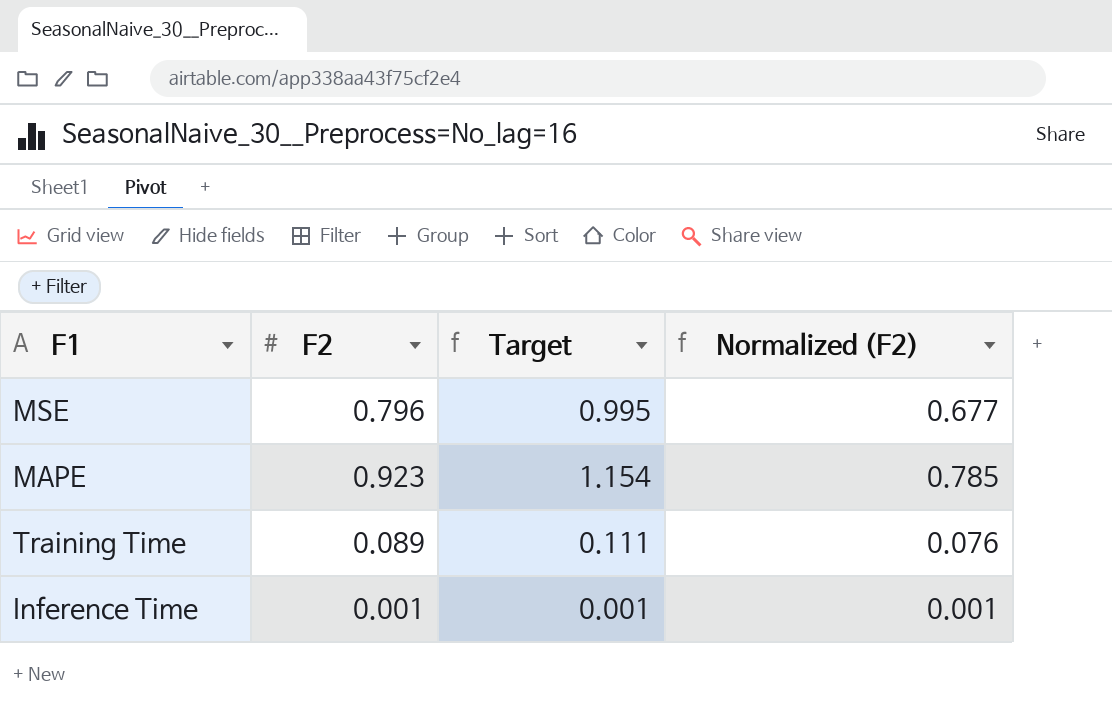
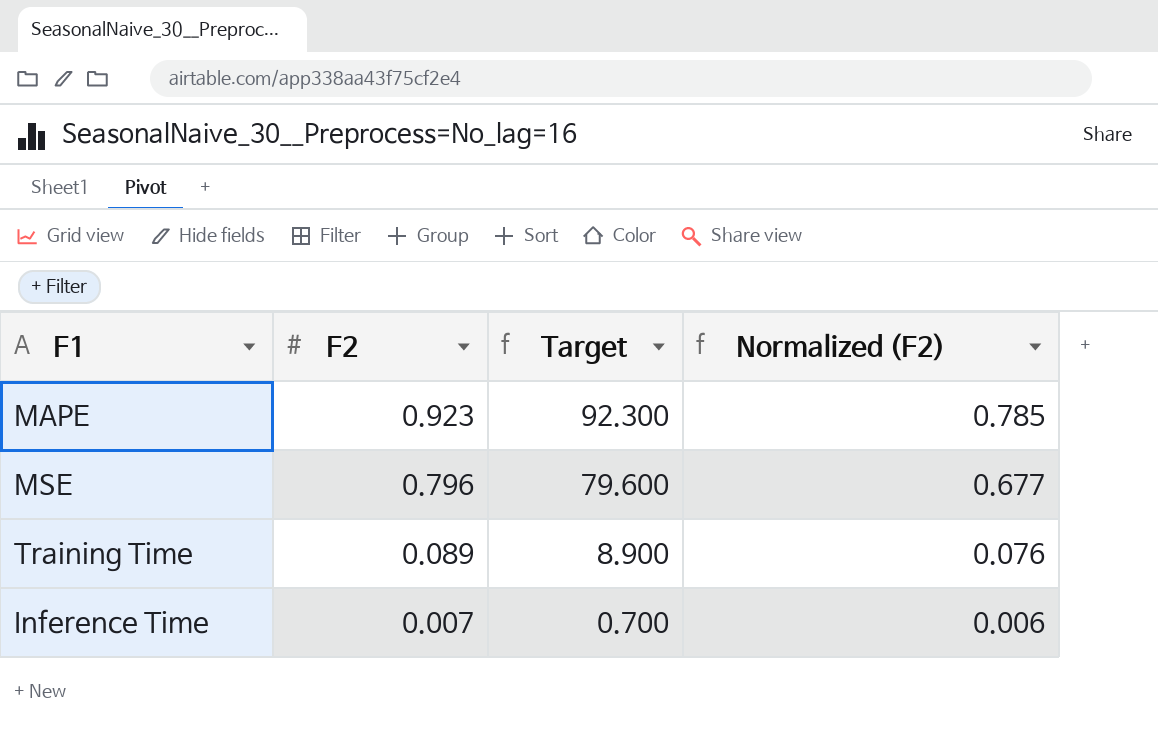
row order: none -> F2 descending
column Target | formula: [F2] * 1.25 -> [F2] * 100
Inference Time | F2: 0.001 -> 0.007
Inference Time | Normalized (F2): 0.001 -> 0.006

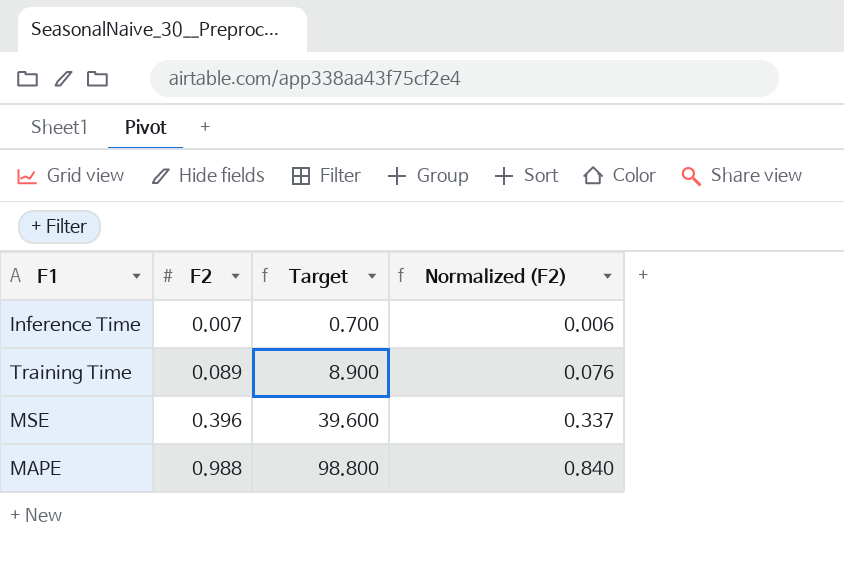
row order: F2 descending -> F2 ascending
MSE | F2: 0.796 -> 0.396
MSE | Target: 79.600 -> 39.600
MSE | Normalized (F2): 0.677 -> 0.337
MAPE | F2: 0.923 -> 0.988
MAPE | Target: 92.300 -> 98.800
MAPE | Normalized (F2): 0.785 -> 0.840

